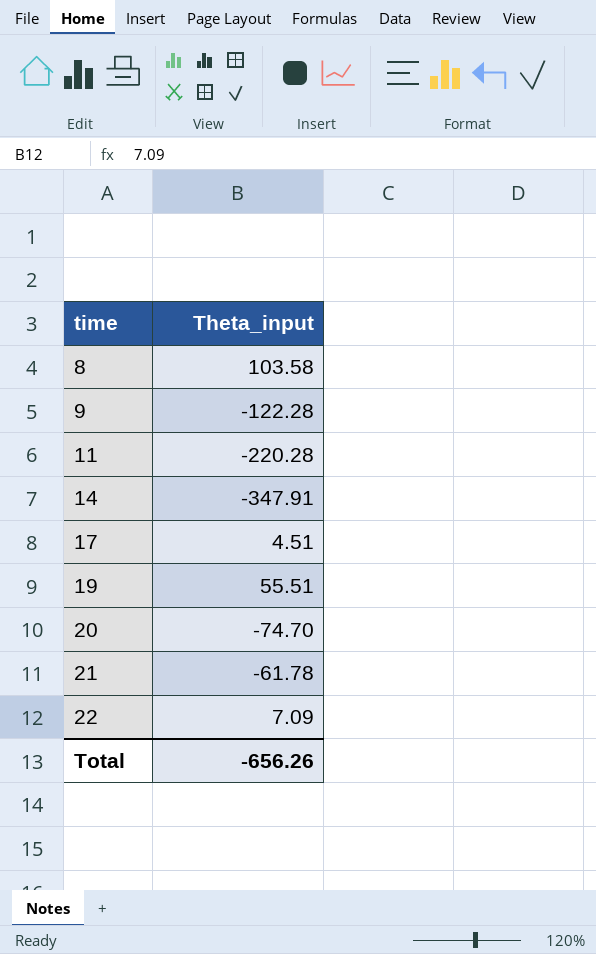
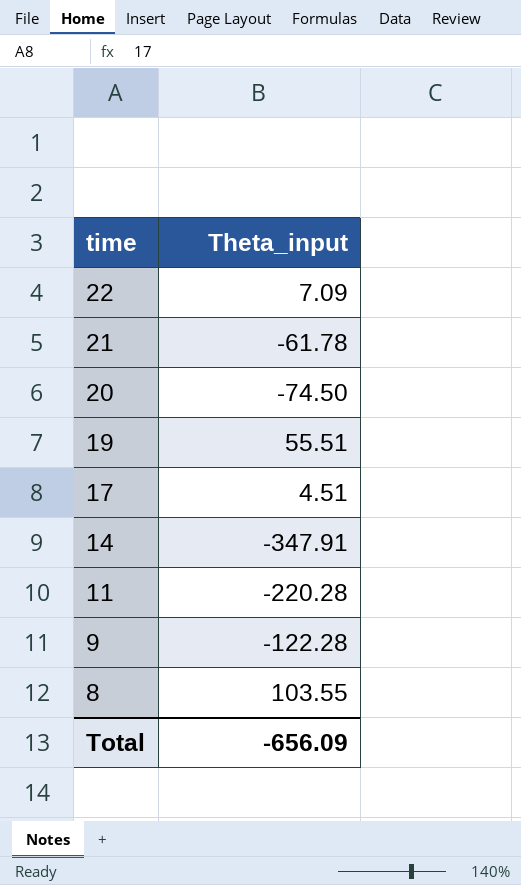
row order: time ascending -> time descending
20 | Theta_input: -74.70 -> -74.50
8 | Theta_input: 103.58 -> 103.55
Total | Theta_input: -656.26 -> -656.09

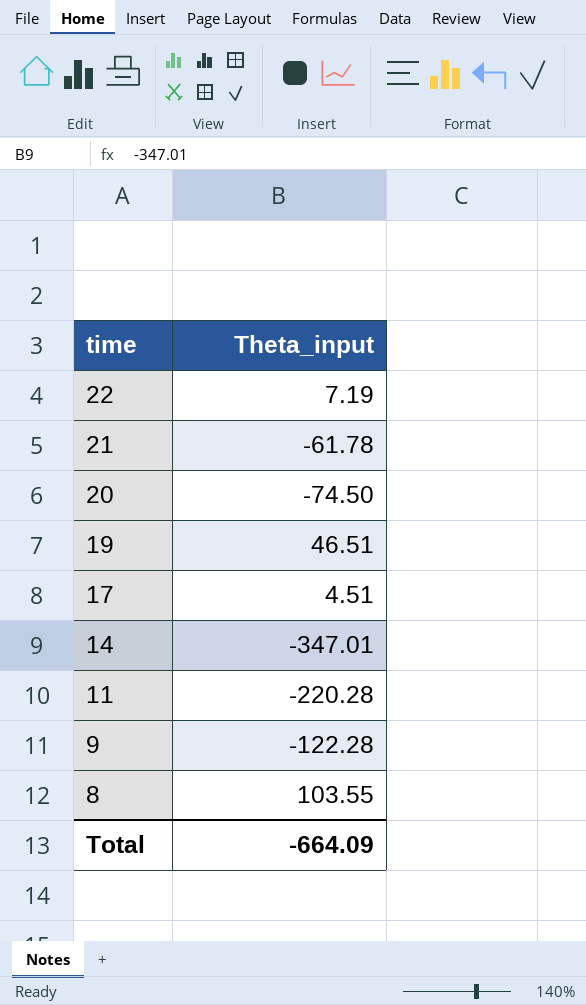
22 | Theta_input: 7.09 -> 7.19
19 | Theta_input: 55.51 -> 46.51
14 | Theta_input: -347.91 -> -347.01
Total | Theta_input: -656.09 -> -664.09

